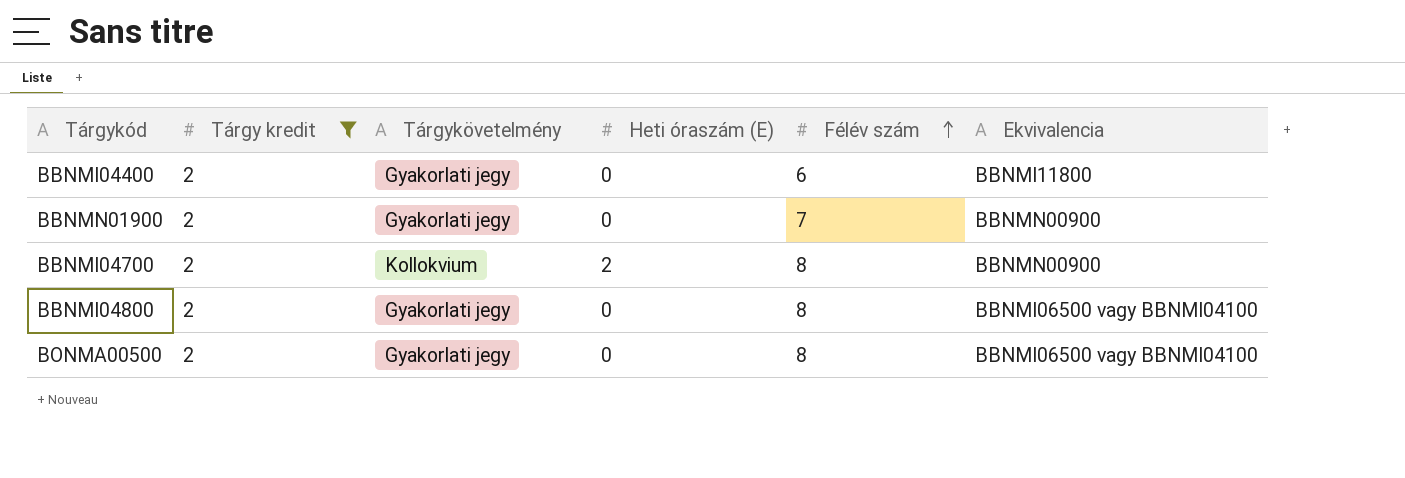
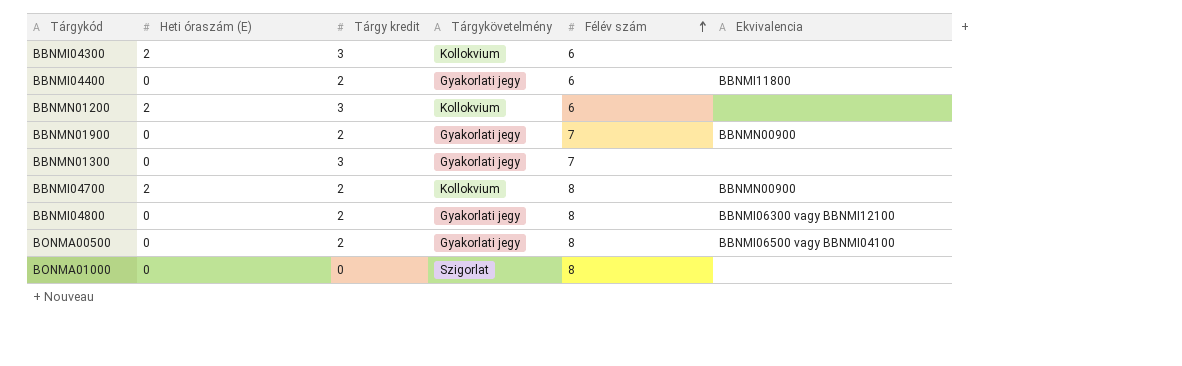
filter: Tárgy kredit = 2 -> none
column Heti óraszám (E) | position: 4 -> 2
BBNMI04800 | Ekvivalencia: BBNMI06500 vagy BBNMI04100 -> BBNMI06300 vagy BBNMI12100

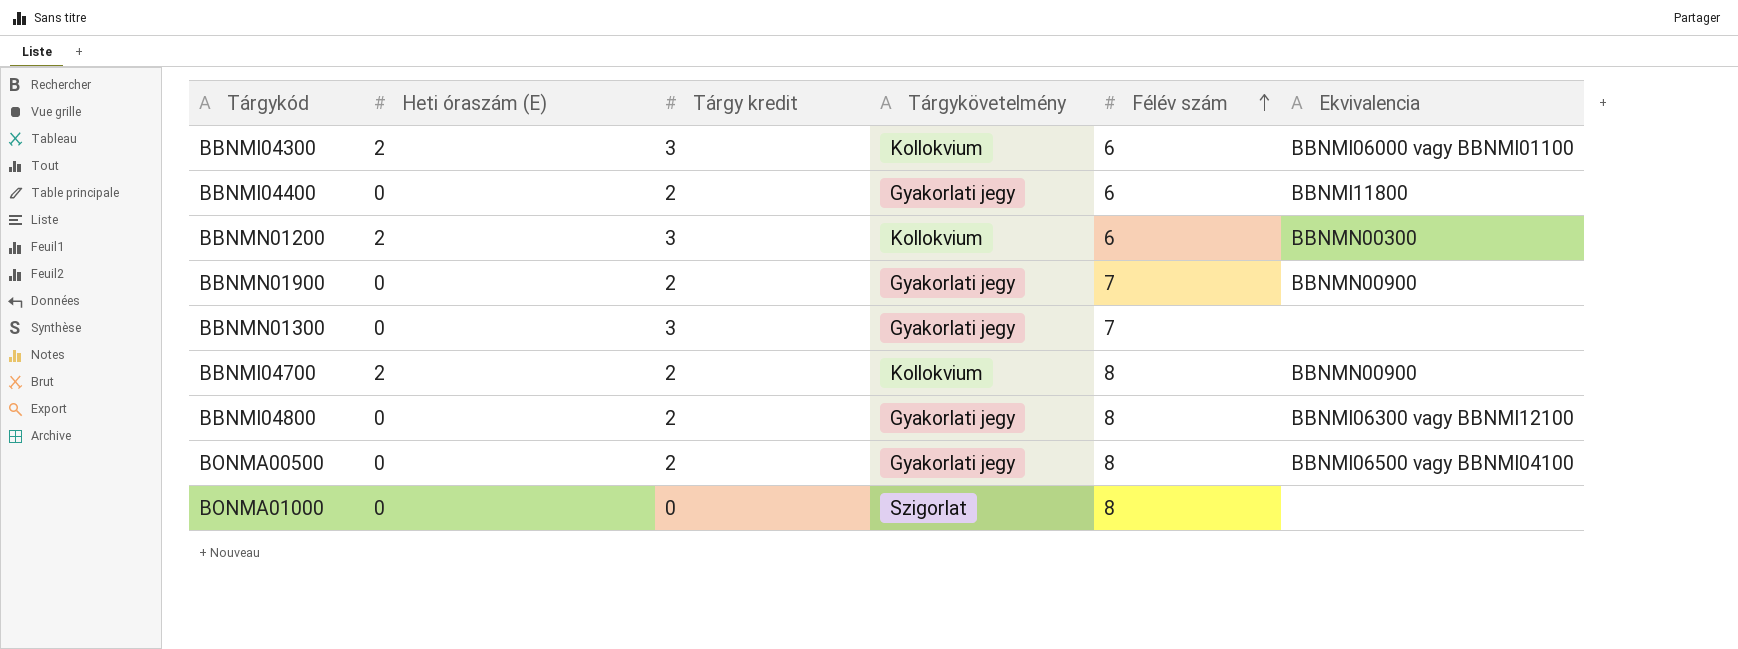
BBNMI04300 | Ekvivalencia: none -> BBNMI06000 vagy BBNMI01100
BBNMN01200 | Ekvivalencia: none -> BBNMN00300

